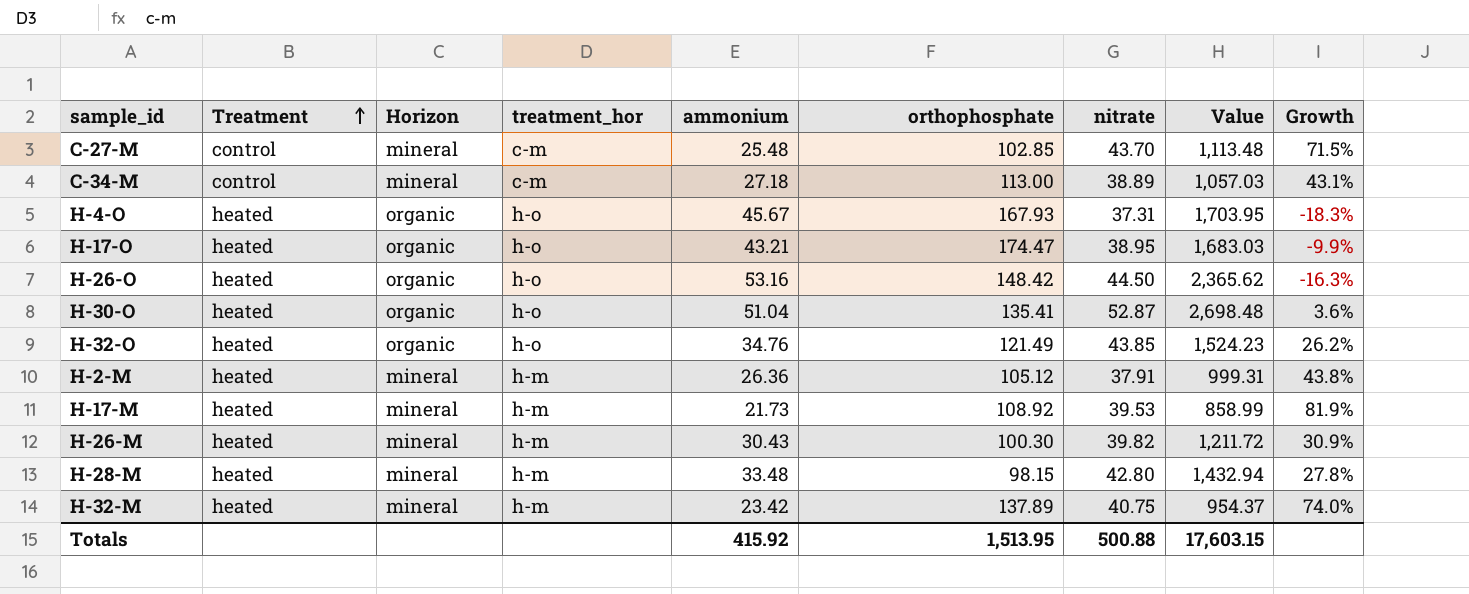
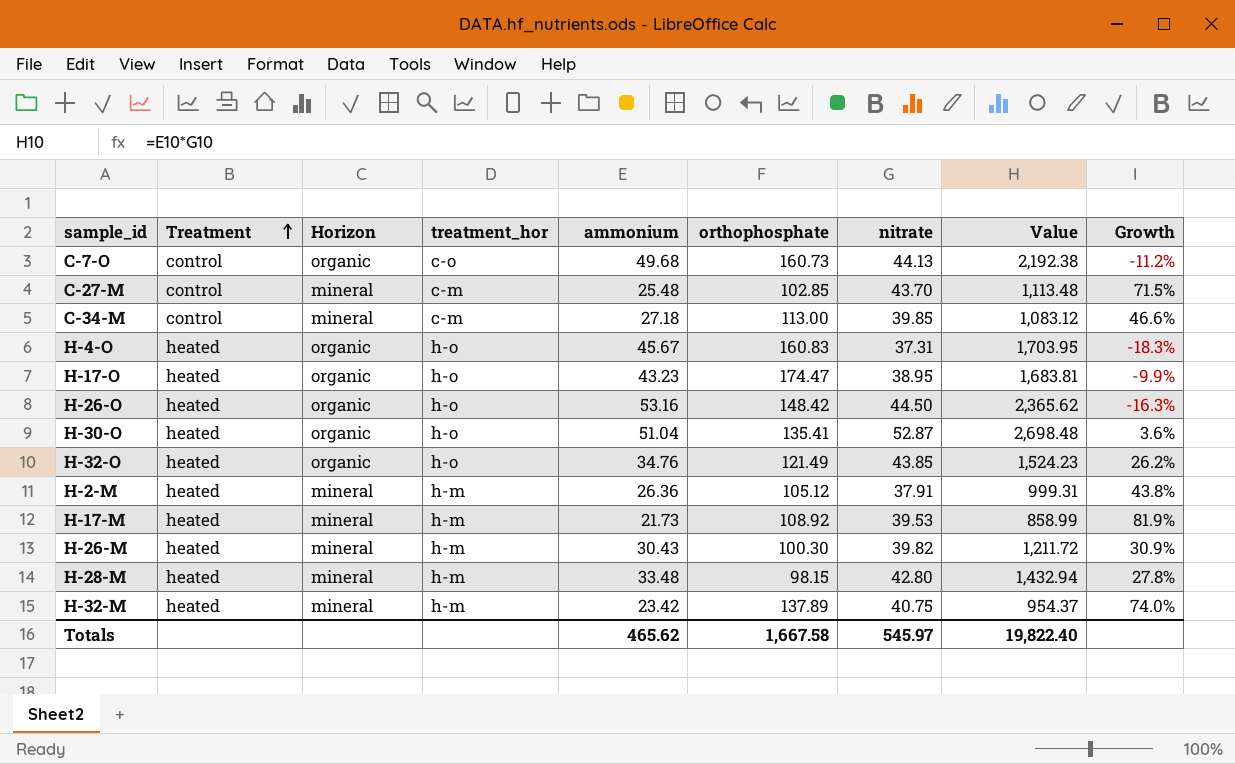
row C-7-O: none -> control | organic | c-o | 49.68 | 160.73 | 44.13 | 2,192.38 | -11.2%
C-34-M | nitrate: 38.89 -> 39.85
C-34-M | Value: 1,057.03 -> 1,083.12
C-34-M | Growth: 43.1% -> 46.6%
H-4-O | orthophosphate: 167.93 -> 160.83
H-17-O | ammonium: 43.21 -> 43.23
H-17-O | Value: 1,683.03 -> 1,683.81
Totals | ammonium: 415.92 -> 465.62
Totals | orthophosphate: 1,513.95 -> 1,667.58
Totals | nitrate: 500.88 -> 545.97
Totals | Value: 17,603.15 -> 19,822.40

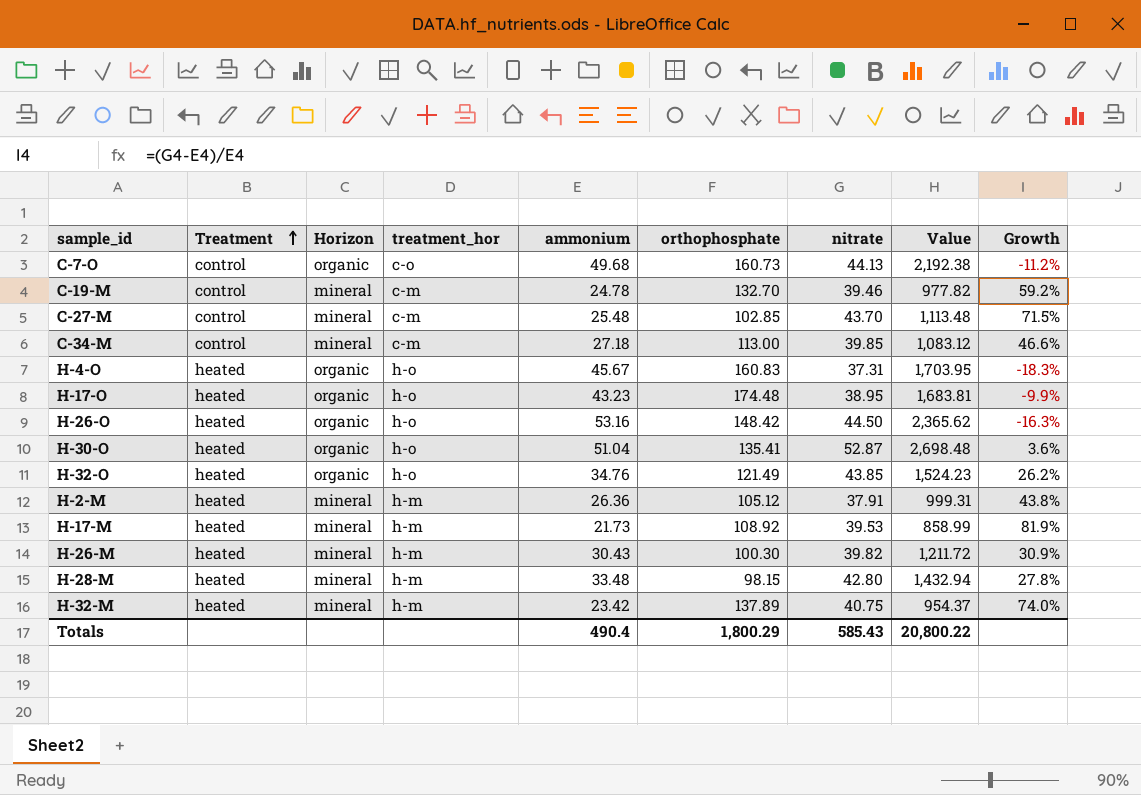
row C-19-M: none -> control | mineral | c-m | 24.78 | 132.70 | 39.46 | 977.82 | 59.2%
H-17-O | orthophosphate: 174.47 -> 174.48
Totals | ammonium: 465.62 -> 490.4
Totals | orthophosphate: 1,667.58 -> 1,800.29
Totals | nitrate: 545.97 -> 585.43
Totals | Value: 19,822.40 -> 20,800.22

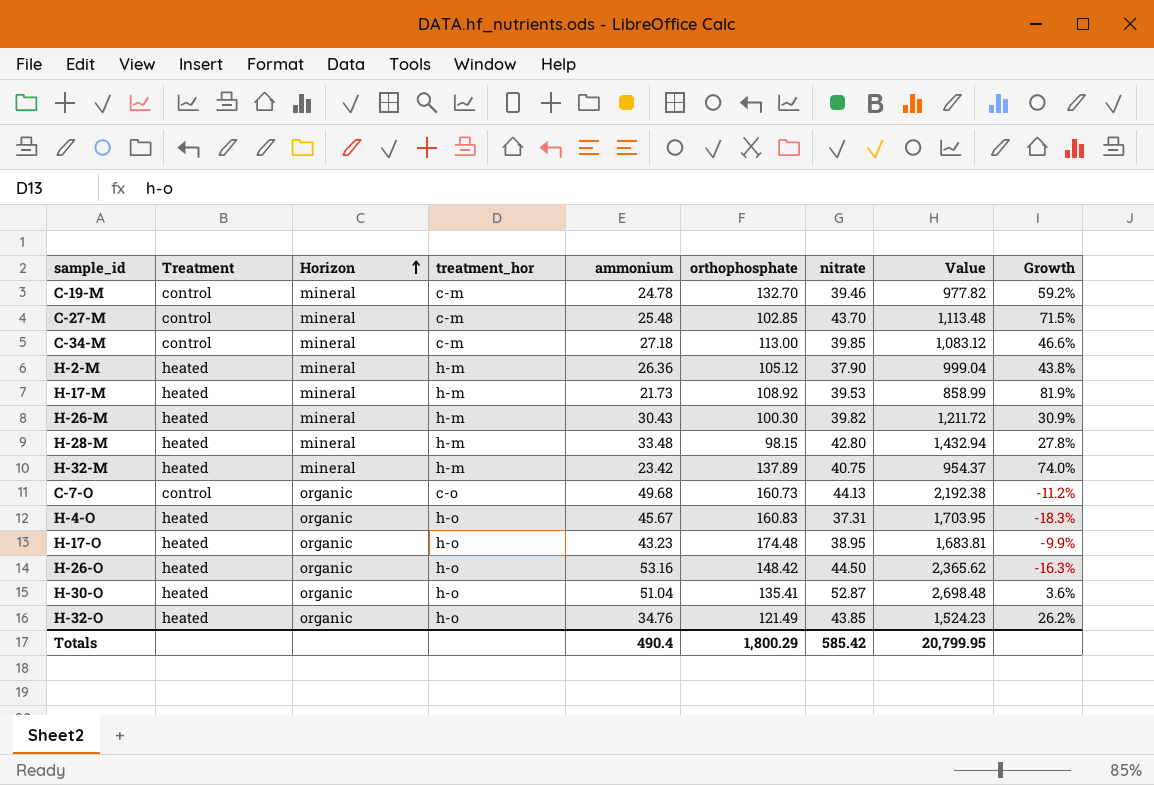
row order: Treatment ascending -> Horizon ascending
H-2-M | nitrate: 37.91 -> 37.90
H-2-M | Value: 999.31 -> 999.04
Totals | nitrate: 585.43 -> 585.42
Totals | Value: 20,800.22 -> 20,799.95

